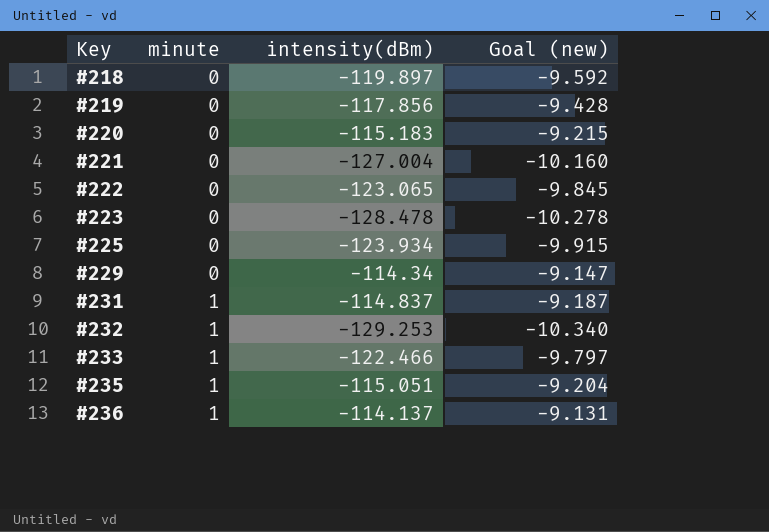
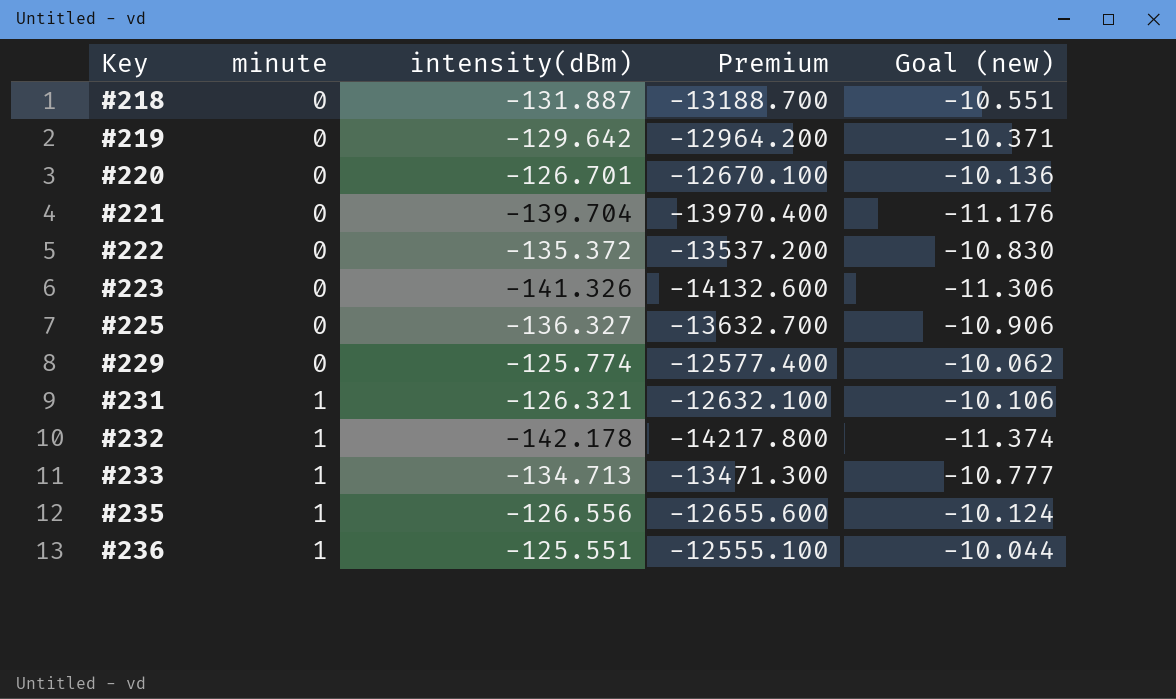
column Premium | formula: none -> [intensity(dBm)] * 100
#218 | intensity(dBm): -119.897 -> -131.887
#218 | Goal (new): -9.592 -> -10.551
#219 | intensity(dBm): -117.856 -> -129.642
#219 | Goal (new): -9.428 -> -10.371
#220 | intensity(dBm): -115.183 -> -126.701
#220 | Goal (new): -9.215 -> -10.136
#221 | intensity(dBm): -127.004 -> -139.704
#221 | Goal (new): -10.160 -> -11.176
#222 | intensity(dBm): -123.065 -> -135.372
#222 | Goal (new): -9.845 -> -10.830
#223 | intensity(dBm): -128.478 -> -141.326
#223 | Goal (new): -10.278 -> -11.306
#225 | intensity(dBm): -123.934 -> -136.327
#225 | Goal (new): -9.915 -> -10.906
#229 | intensity(dBm): -114.34 -> -125.774
#229 | Goal (new): -9.147 -> -10.062
#231 | intensity(dBm): -114.837 -> -126.321
#231 | Goal (new): -9.187 -> -10.106
#232 | intensity(dBm): -129.253 -> -142.178
#232 | Goal (new): -10.340 -> -11.374
#233 | intensity(dBm): -122.466 -> -134.713
#233 | Goal (new): -9.797 -> -10.777
#235 | intensity(dBm): -115.051 -> -126.556
#235 | Goal (new): -9.204 -> -10.124
#236 | intensity(dBm): -114.137 -> -125.551
#236 | Goal (new): -9.131 -> -10.044

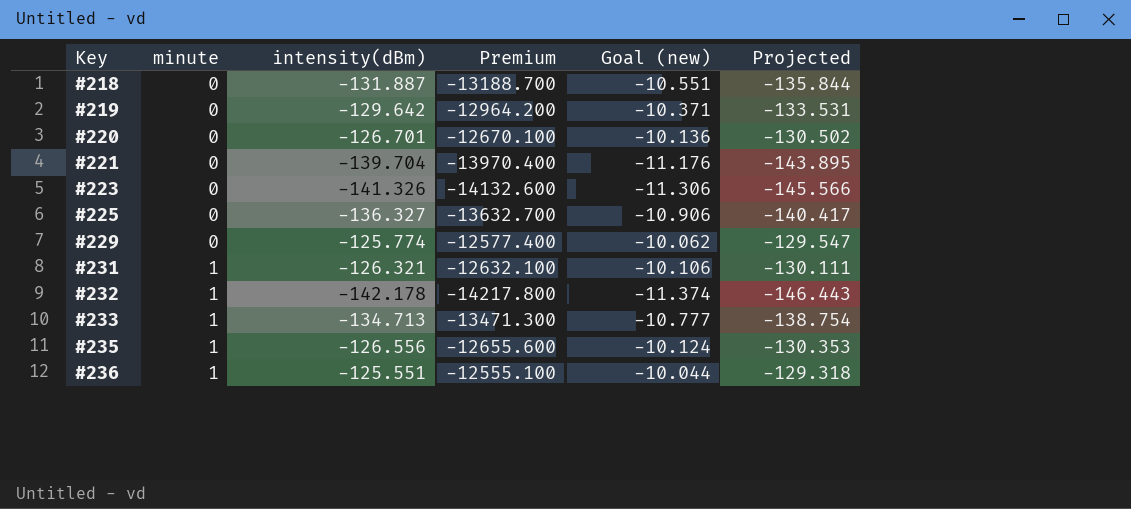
column Projected | formula: none -> [intensity(dBm)] * 1.03
row #222: 0 | -135.372 | -13537.200 | -10.830 -> none

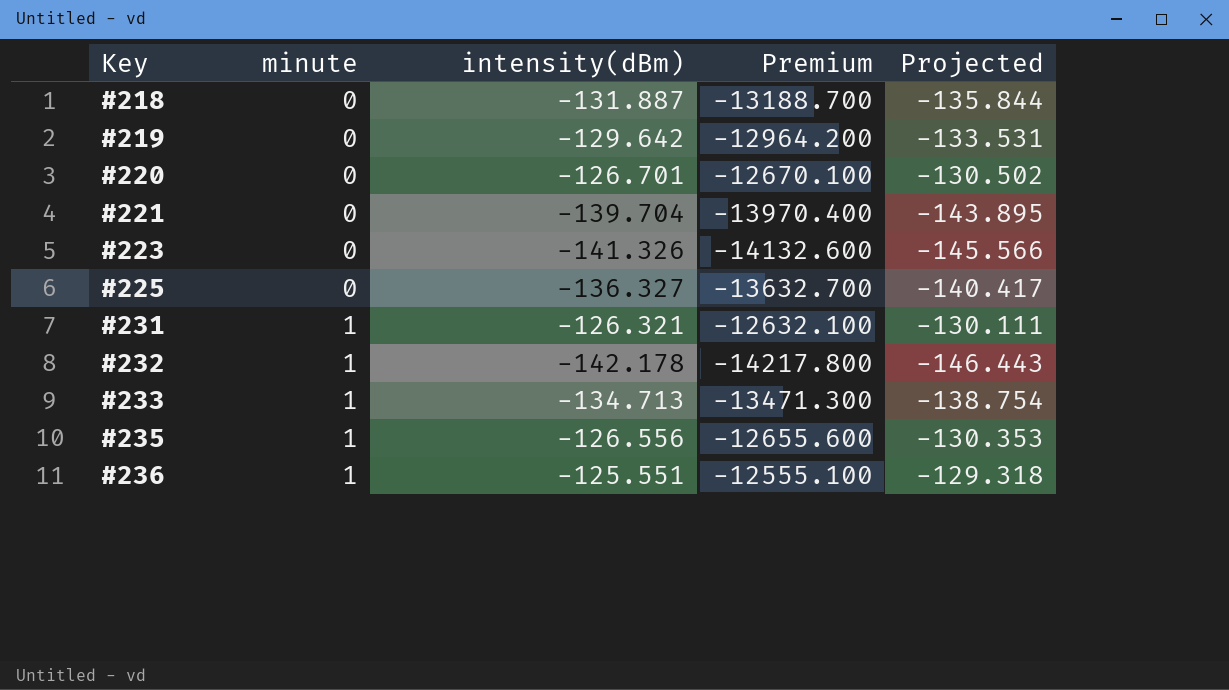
column Goal (new) | formula: [intensity(dBm)] * 0.08 -> none
row #229: 0 | -125.774 | -12577.400 | -10.062 | -129.547 -> none

